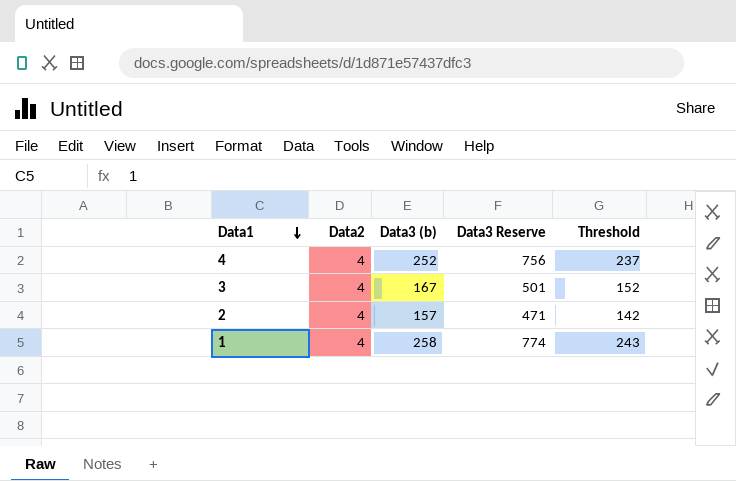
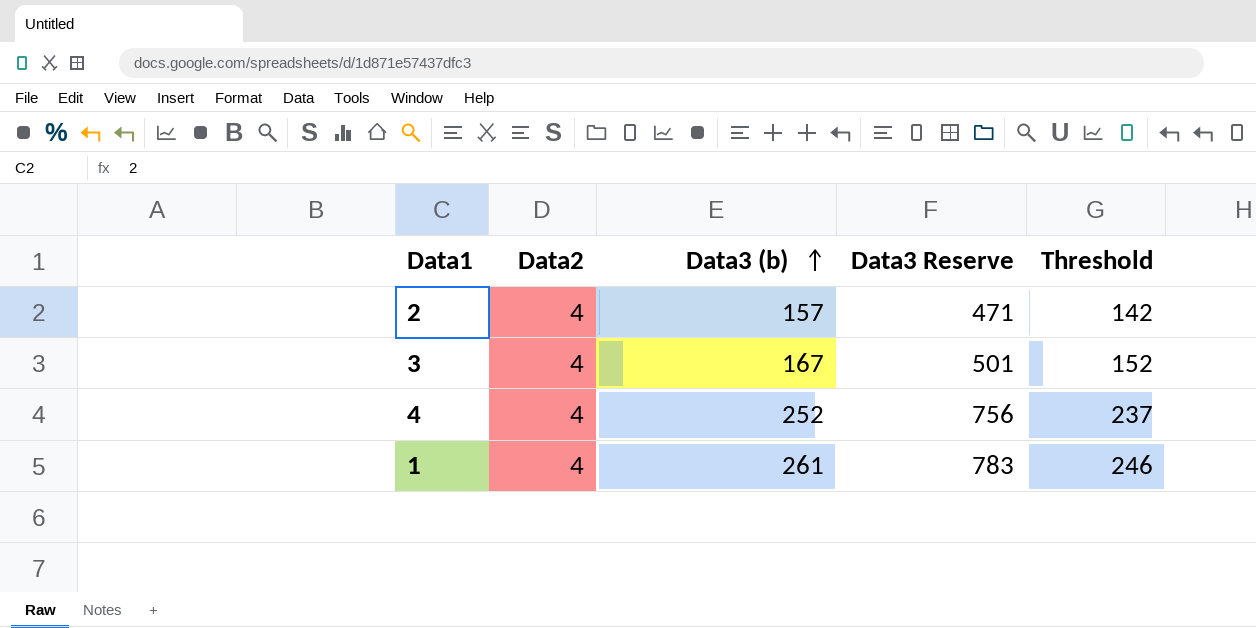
row order: Data1 descending -> Data3 (b) ascending
1 | Data3 (b): 258 -> 261
1 | Data3 Reserve: 774 -> 783
1 | Threshold: 243 -> 246

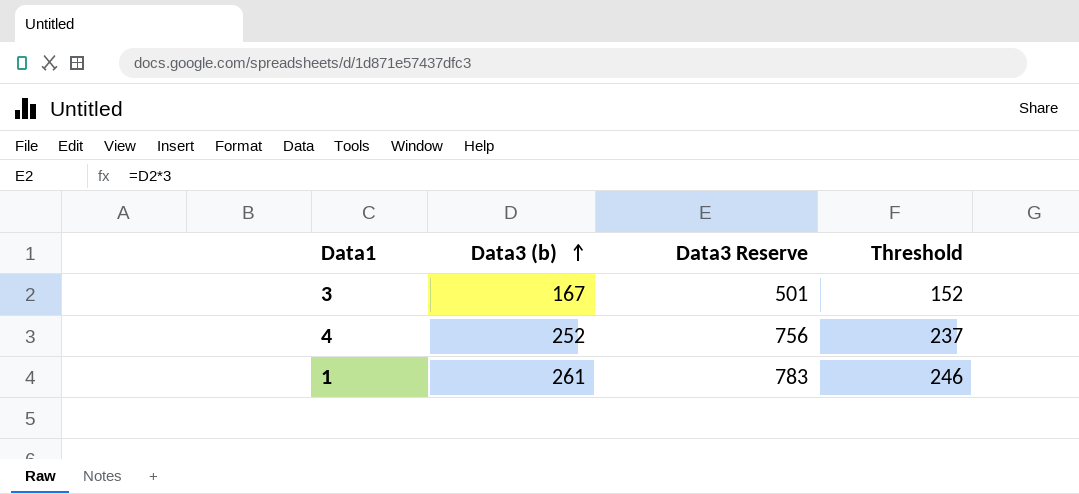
column Data2 | position: 2 -> none
row 2: 4 | 157 | 471 | 142 -> none

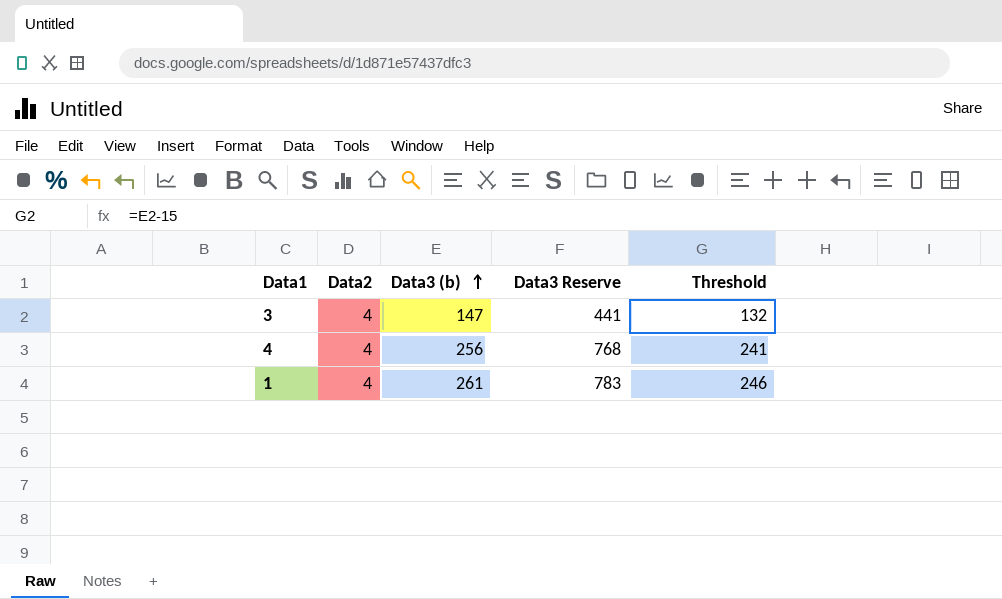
column Data2 | position: none -> 2
3 | Data3 (b): 167 -> 147
3 | Data3 Reserve: 501 -> 441
3 | Threshold: 152 -> 132
4 | Data3 (b): 252 -> 256
4 | Data3 Reserve: 756 -> 768
4 | Threshold: 237 -> 241

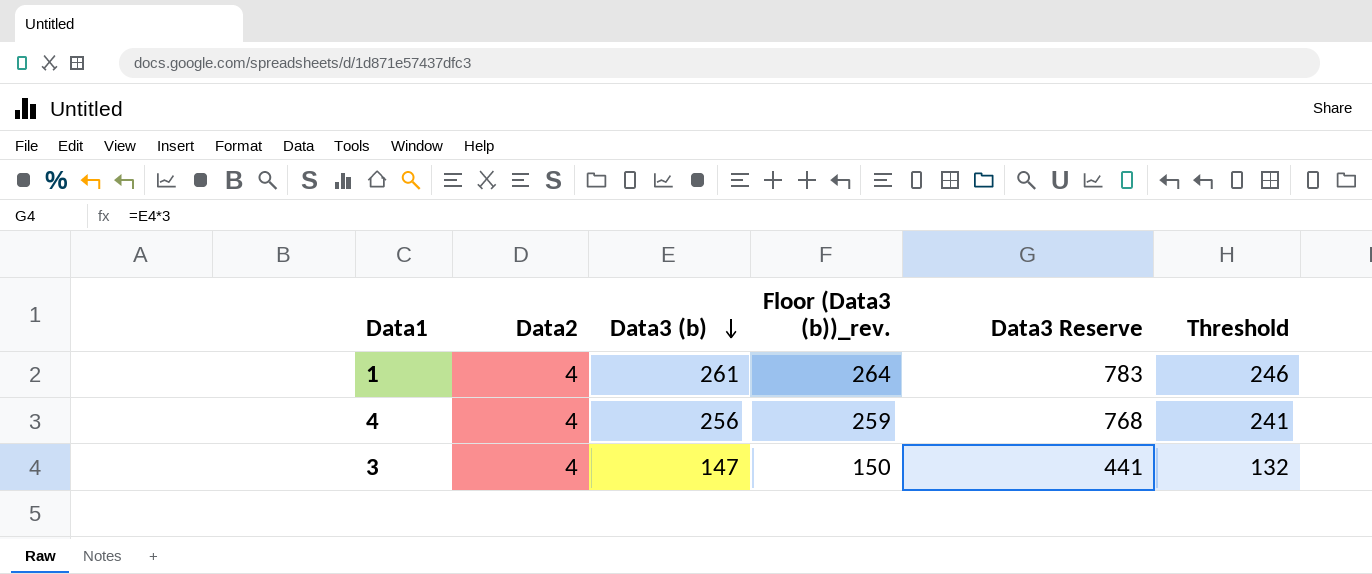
row order: Data3 (b) ascending -> Data3 (b) descending
column Floor (Data3 (b))_rev. | formula: none -> [Data3 (b)] + 3

